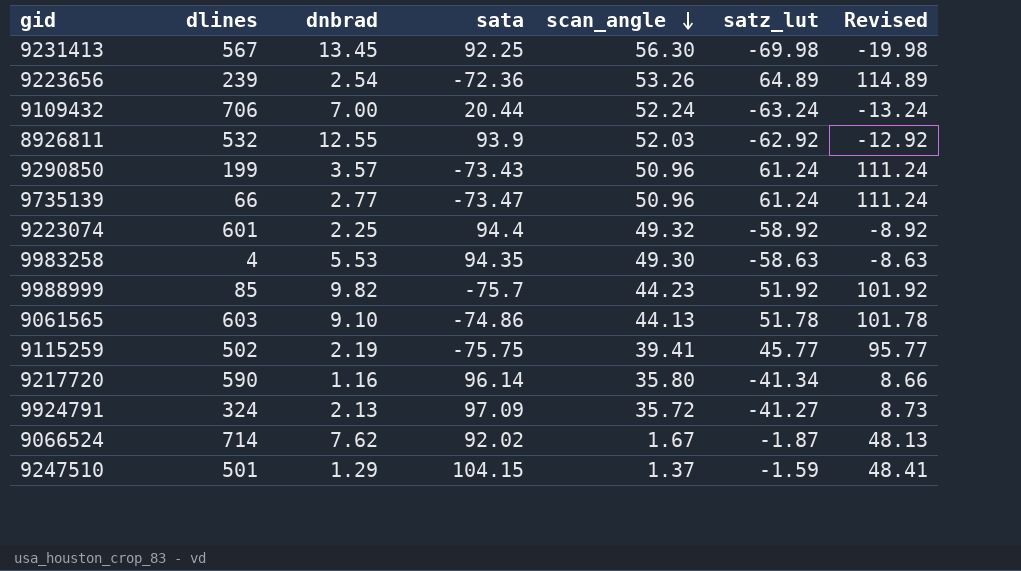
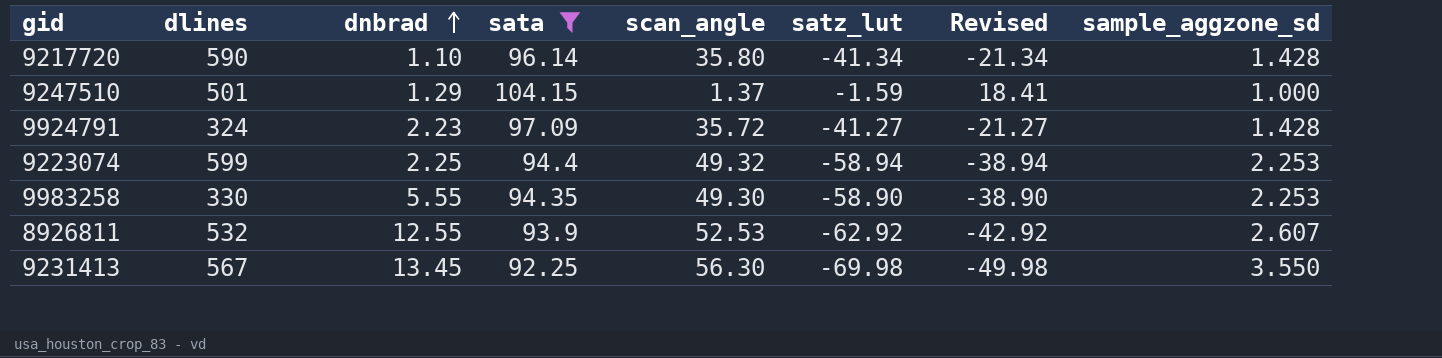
filter: none -> sata >= 92.25
row order: scan_angle descending -> dnbrad ascending
column Revised | formula: [satz_lut] + 50 -> [satz_lut] + 20
column sample_aggzone_sd | position: none -> 8
9217720 | dnbrad: 1.16 -> 1.10
9924791 | dnbrad: 2.13 -> 2.23
9223074 | dlines: 601 -> 599
9223074 | satz_lut: -58.92 -> -58.94
9983258 | dlines: 4 -> 330
9983258 | dnbrad: 5.53 -> 5.55
9983258 | satz_lut: -58.63 -> -58.90
8926811 | scan_angle: 52.03 -> 52.53

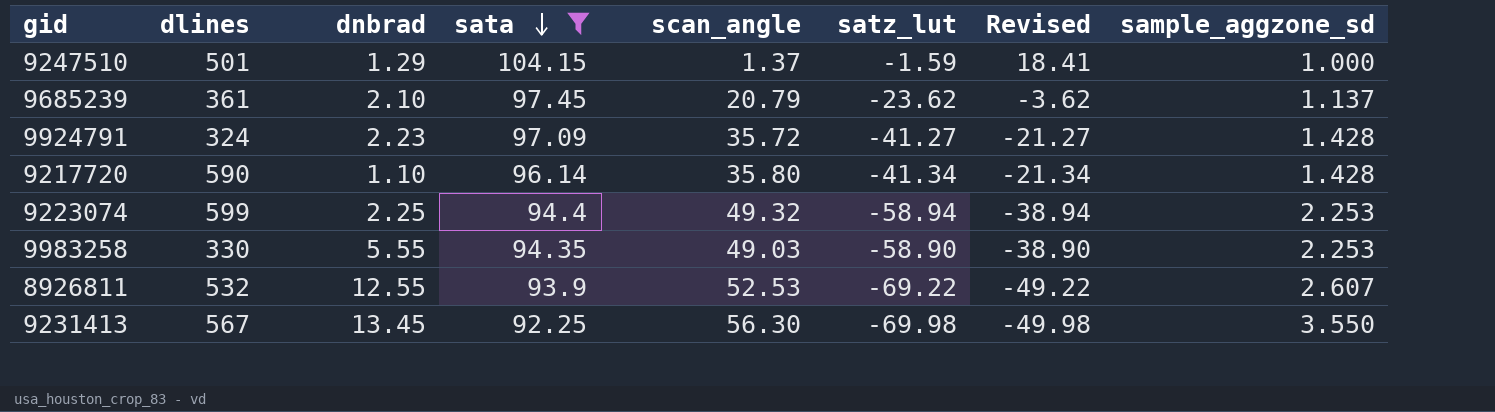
row order: dnbrad ascending -> sata descending
row 9685239: none -> 361 | 2.10 | 97.45 | 20.79 | -23.62 | -3.62 | 1.137
9983258 | scan_angle: 49.30 -> 49.03
8926811 | satz_lut: -62.92 -> -69.22
8926811 | Revised: -42.92 -> -49.22

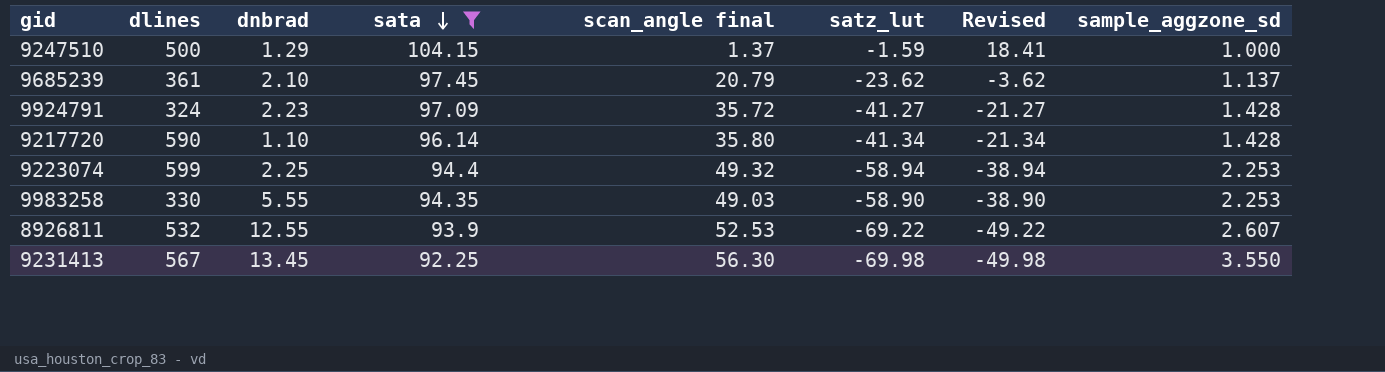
column name: scan_angle -> scan_angle final
9247510 | dlines: 501 -> 500

